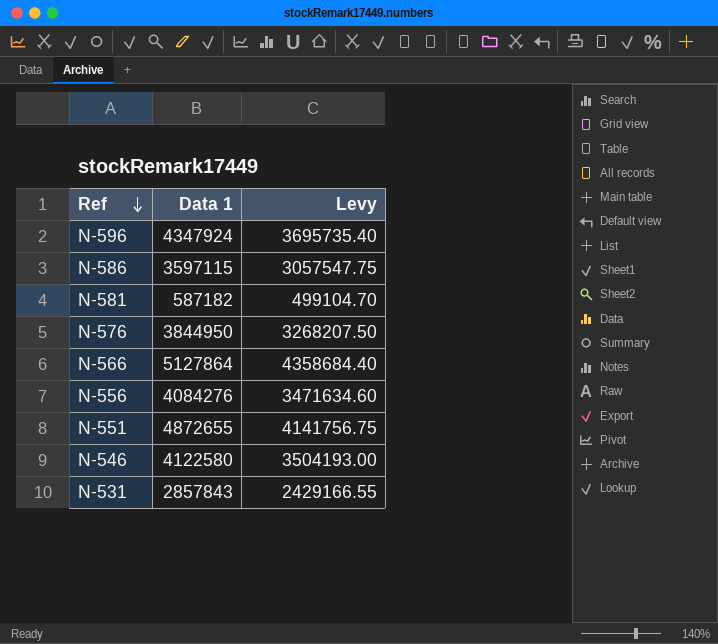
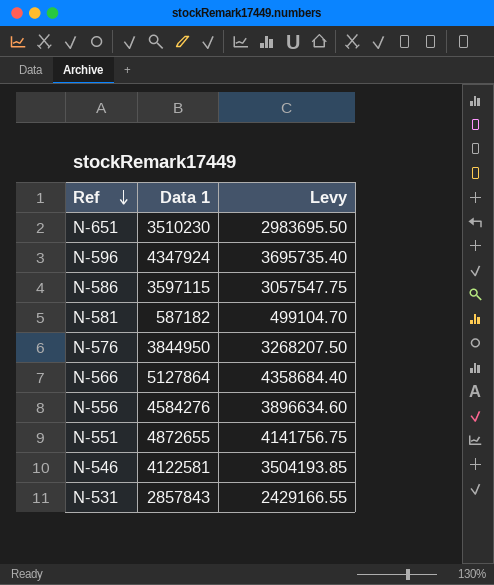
row N-651: none -> 3510230 | 2983695.50
N-556 | Data 1: 4084276 -> 4584276
N-556 | Levy: 3471634.60 -> 3896634.60
N-546 | Data 1: 4122580 -> 4122581
N-546 | Levy: 3504193.00 -> 3504193.85

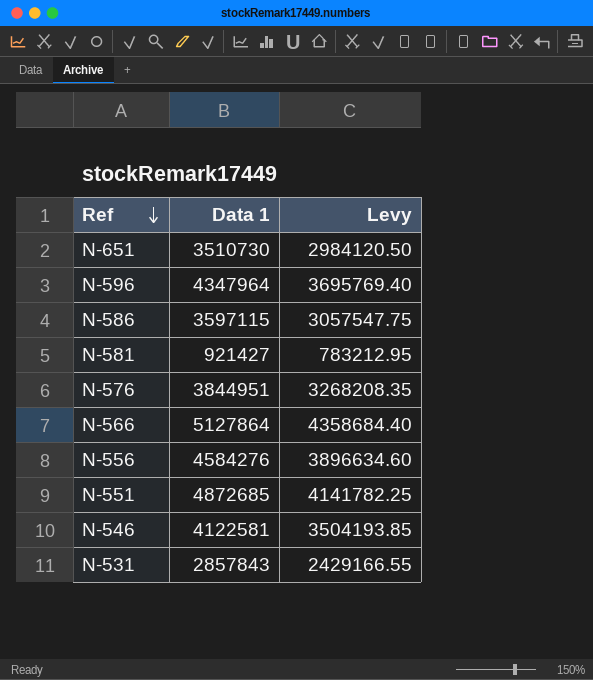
N-651 | Data 1: 3510230 -> 3510730
N-651 | Levy: 2983695.50 -> 2984120.50
N-596 | Data 1: 4347924 -> 4347964
N-596 | Levy: 3695735.40 -> 3695769.40
N-581 | Data 1: 587182 -> 921427
N-581 | Levy: 499104.70 -> 783212.95
N-576 | Data 1: 3844950 -> 3844951
N-576 | Levy: 3268207.50 -> 3268208.35
N-551 | Data 1: 4872655 -> 4872685
N-551 | Levy: 4141756.75 -> 4141782.25

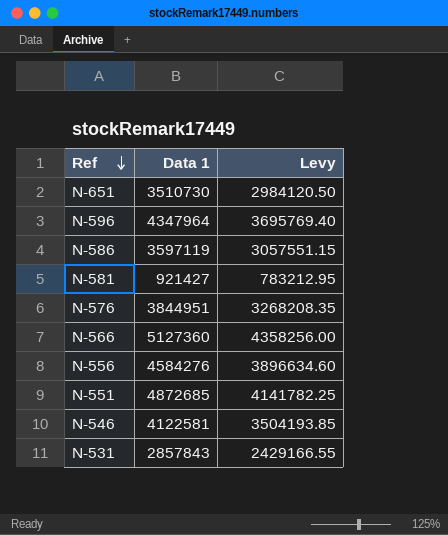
N-586 | Data 1: 3597115 -> 3597119
N-586 | Levy: 3057547.75 -> 3057551.15
N-566 | Data 1: 5127864 -> 5127360
N-566 | Levy: 4358684.40 -> 4358256.00

